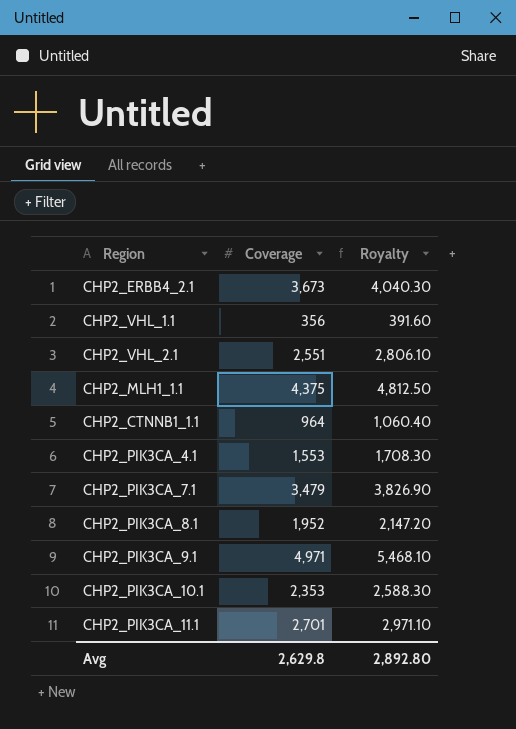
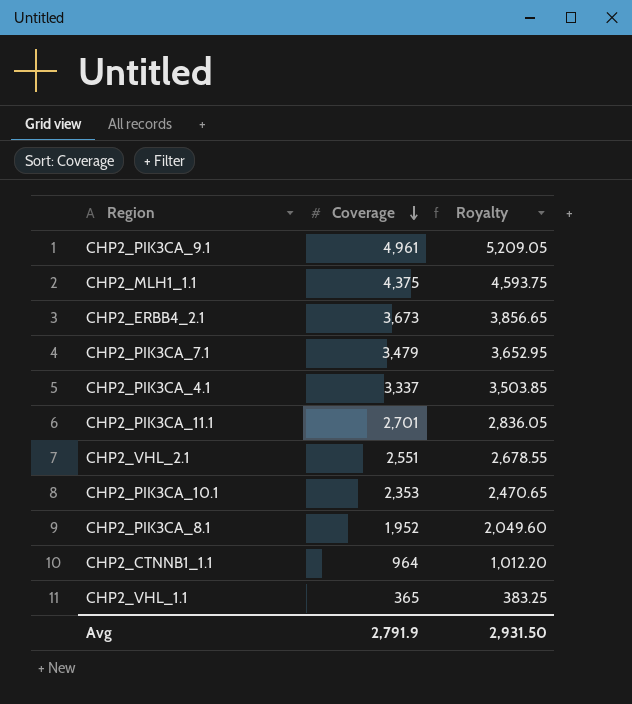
row order: none -> Coverage descending
column Royalty | formula: [Coverage] * 1.1 -> [Coverage] * 1.05
CHP2_PIK3CA_9.1 | Coverage: 4,971 -> 4,961
CHP2_PIK3CA_4.1 | Coverage: 1,553 -> 3,337
CHP2_VHL_1.1 | Coverage: 356 -> 365
Avg | Coverage: 2,629.8 -> 2,791.9
Avg | Royalty: 2,892.80 -> 2,931.50

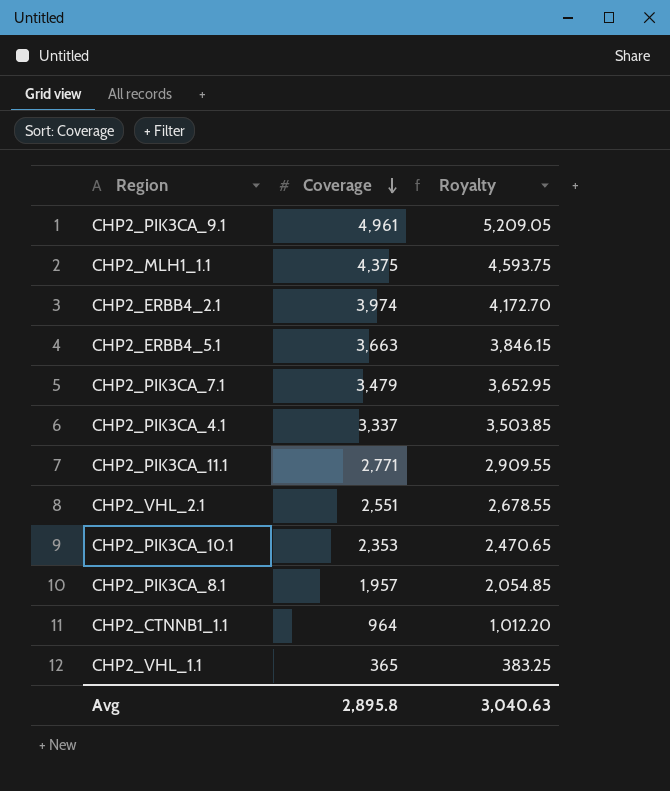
CHP2_ERBB4_2.1 | Coverage: 3,673 -> 3,974
CHP2_ERBB4_2.1 | Royalty: 3,856.65 -> 4,172.70
row CHP2_ERBB4_5.1: none -> 3,663 | 3,846.15
CHP2_PIK3CA_11.1 | Coverage: 2,701 -> 2,771
CHP2_PIK3CA_11.1 | Royalty: 2,836.05 -> 2,909.55
CHP2_PIK3CA_8.1 | Coverage: 1,952 -> 1,957
CHP2_PIK3CA_8.1 | Royalty: 2,049.60 -> 2,054.85
Avg | Coverage: 2,791.9 -> 2,895.8
Avg | Royalty: 2,931.50 -> 3,040.63

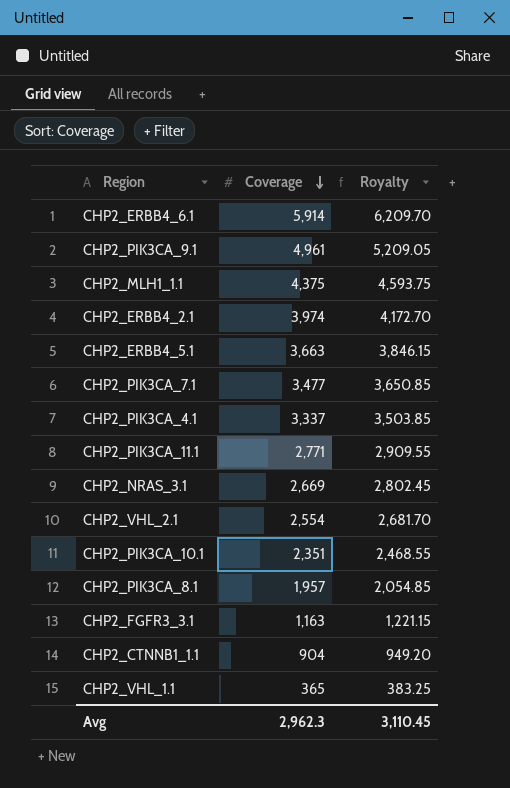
row CHP2_ERBB4_6.1: none -> 5,914 | 6,209.70
CHP2_PIK3CA_7.1 | Coverage: 3,479 -> 3,477
CHP2_PIK3CA_7.1 | Royalty: 3,652.95 -> 3,650.85
row CHP2_NRAS_3.1: none -> 2,669 | 2,802.45
CHP2_VHL_2.1 | Coverage: 2,551 -> 2,554
CHP2_VHL_2.1 | Royalty: 2,678.55 -> 2,681.70
CHP2_PIK3CA_10.1 | Coverage: 2,353 -> 2,351
CHP2_PIK3CA_10.1 | Royalty: 2,470.65 -> 2,468.55
row CHP2_FGFR3_3.1: none -> 1,163 | 1,221.15
CHP2_CTNNB1_1.1 | Coverage: 964 -> 904
CHP2_CTNNB1_1.1 | Royalty: 1,012.20 -> 949.20
Avg | Coverage: 2,895.8 -> 2,962.3
Avg | Royalty: 3,040.63 -> 3,110.45

